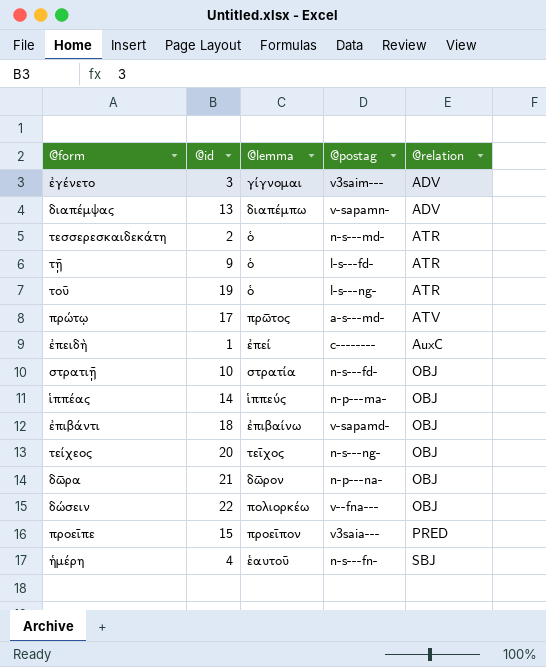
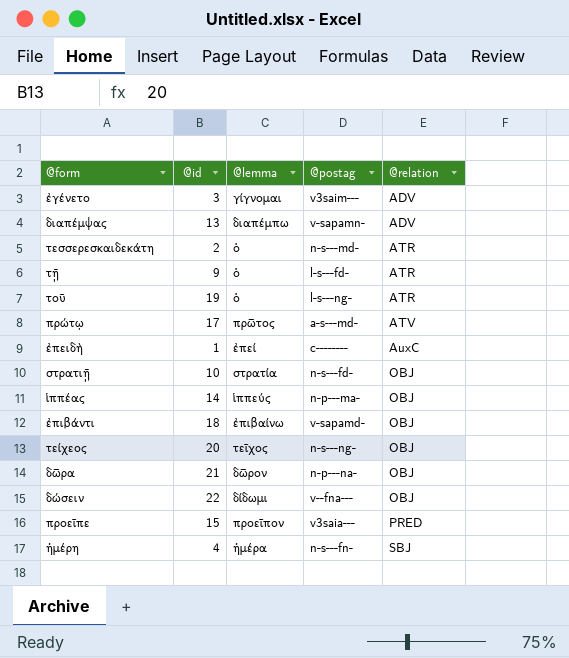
δώσειν | @lemma: πολιορκέω -> δίδωμι
ἡμέρη | @lemma: ἑαυτοῦ -> ἡμέρα

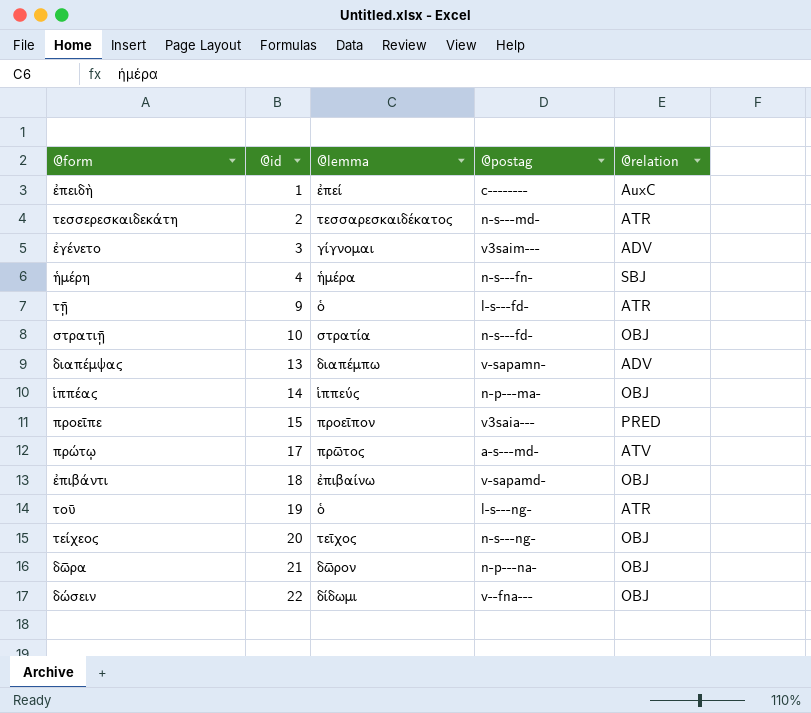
row order: @relation ascending -> @id ascending
τεσσερεσκαιδεκάτη | @lemma: ὁ -> τεσσαρεσκαιδέκατος

